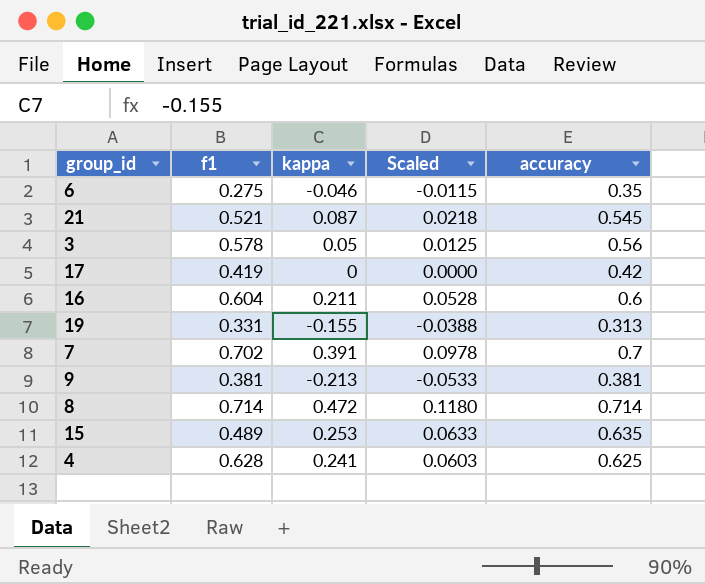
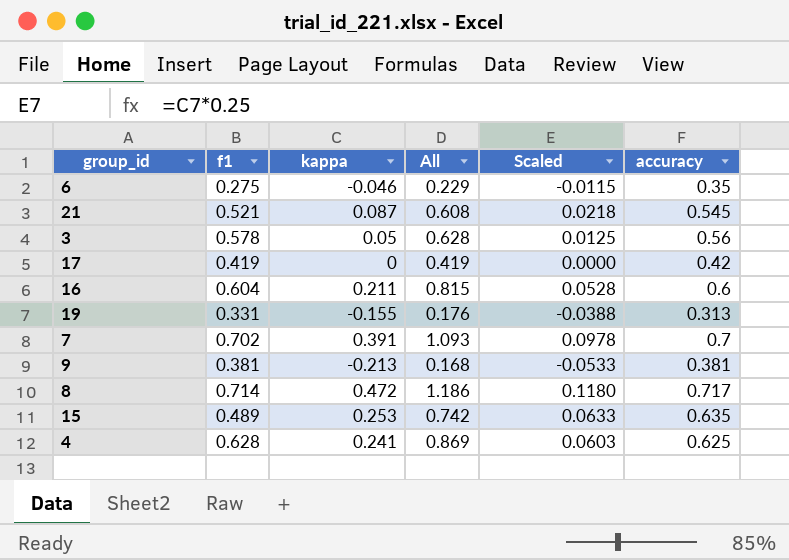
column All | formula: none -> [f1] + [kappa]
8 | accuracy: 0.714 -> 0.717

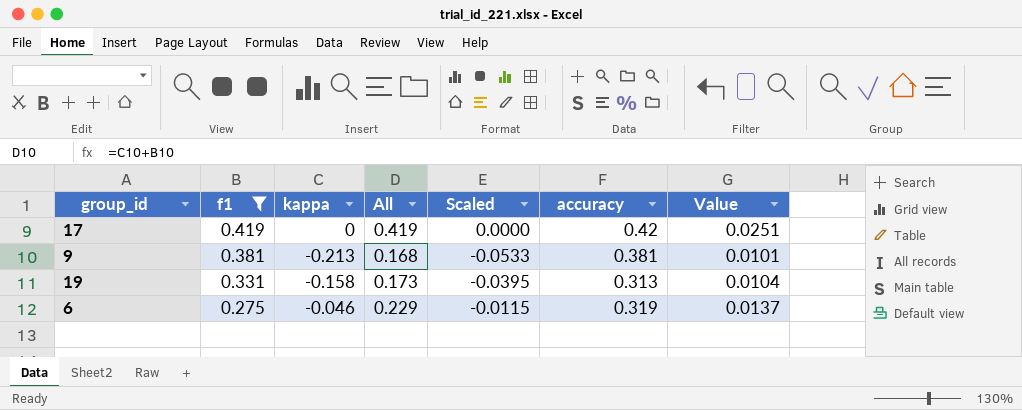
filter: none -> f1 <= 0.419
row order: none -> f1 descending
column Value | formula: none -> [All] * 0.06
19 | kappa: -0.155 -> -0.158
19 | All: 0.176 -> 0.173
19 | Scaled: -0.0388 -> -0.0395
6 | accuracy: 0.35 -> 0.319

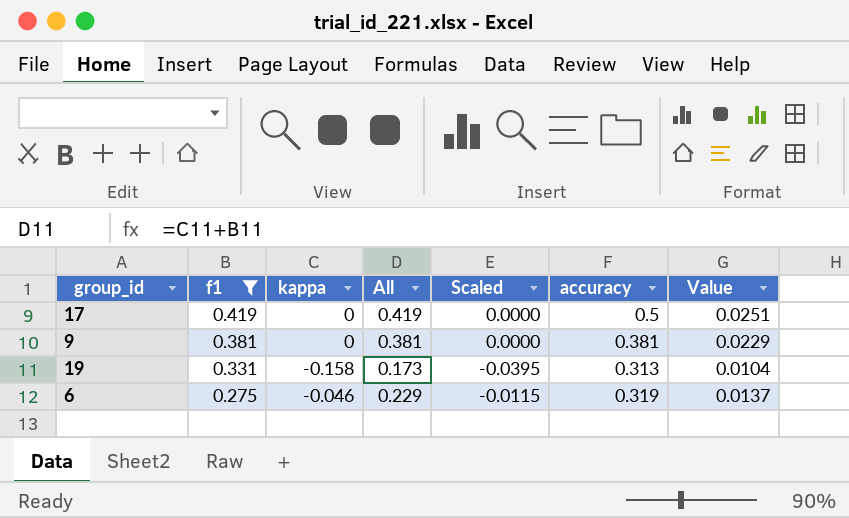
17 | accuracy: 0.42 -> 0.5
9 | kappa: -0.213 -> 0
9 | All: 0.168 -> 0.381
9 | Scaled: -0.0533 -> 0.0000
9 | Value: 0.0101 -> 0.0229

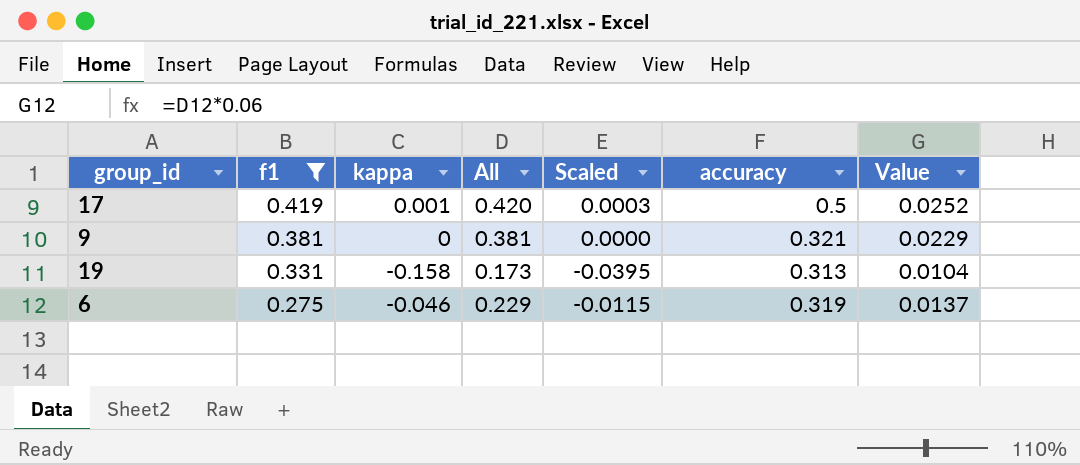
17 | kappa: 0 -> 0.001
17 | All: 0.419 -> 0.420
17 | Scaled: 0.0000 -> 0.0003
17 | Value: 0.0251 -> 0.0252
9 | accuracy: 0.381 -> 0.321

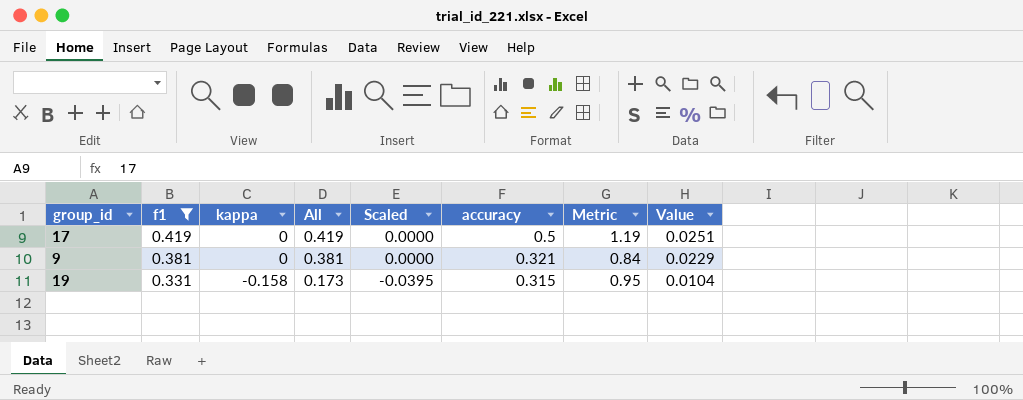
column Metric | formula: none -> [accuracy] / [f1]
row 6: 0.275 | -0.046 | 0.229 | -0.0115 | 0.319 | 0.0137 -> none
17 | kappa: 0.001 -> 0
17 | All: 0.420 -> 0.419
17 | Scaled: 0.0003 -> 0.0000
17 | Value: 0.0252 -> 0.0251
19 | accuracy: 0.313 -> 0.315

